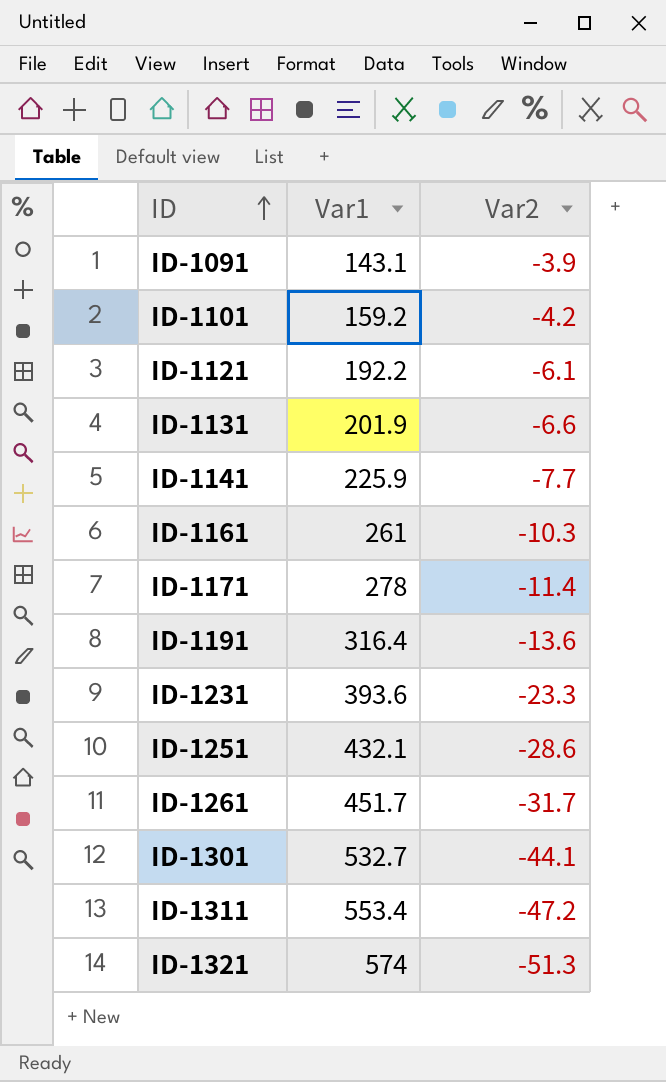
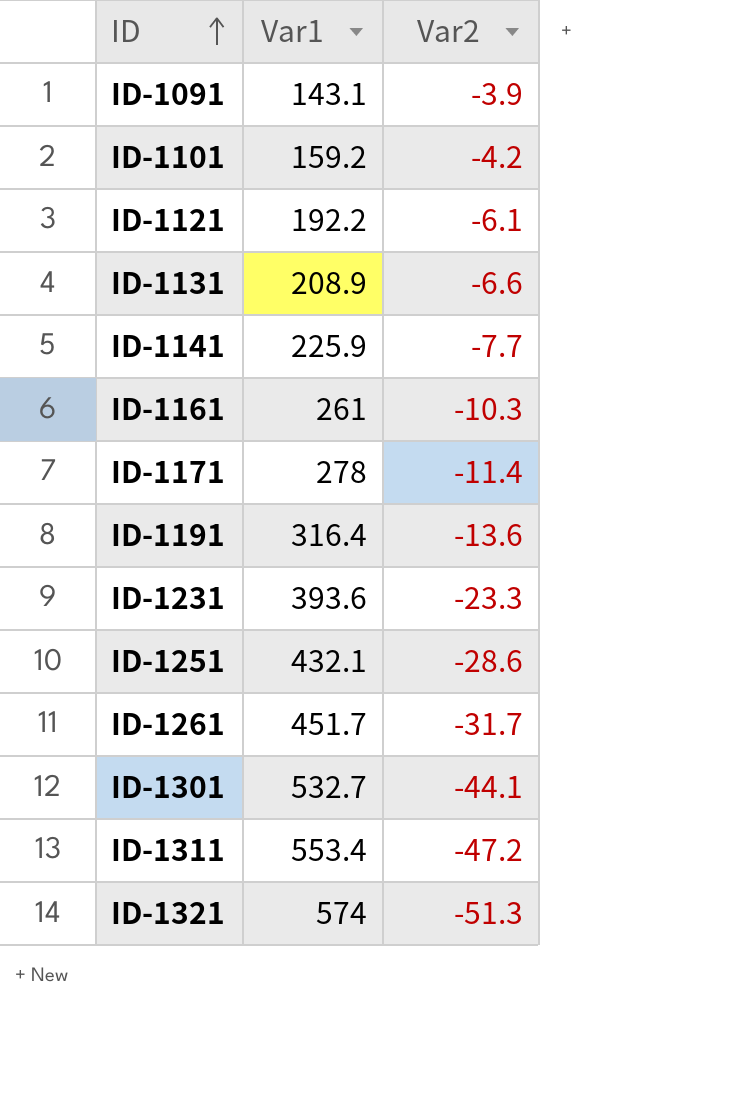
ID-1131 | Var1: 201.9 -> 208.9

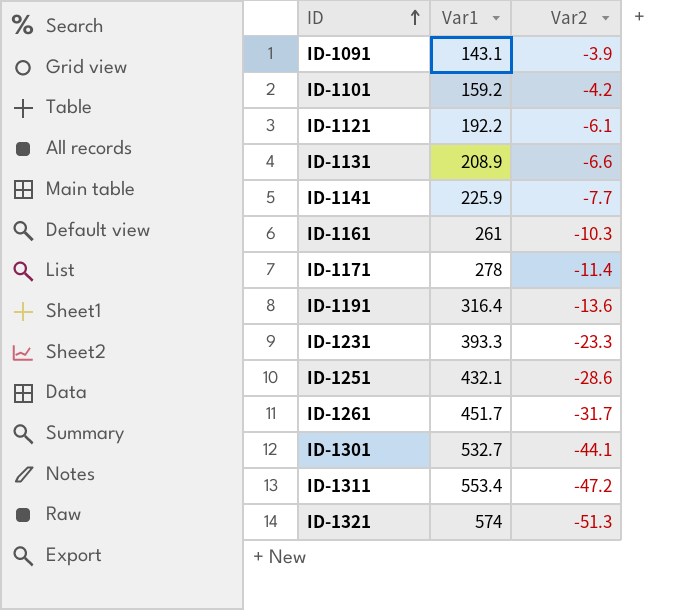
ID-1231 | Var1: 393.6 -> 393.3

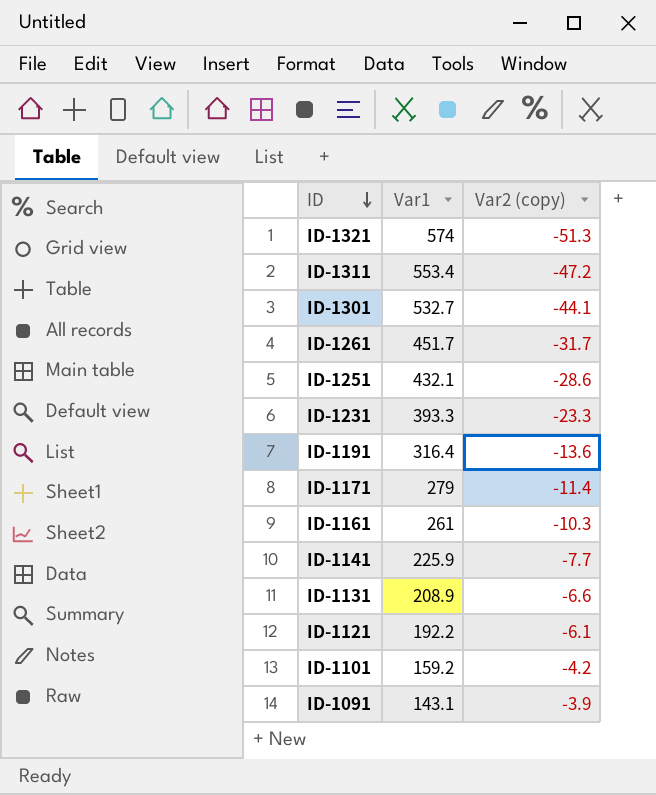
row order: ID ascending -> ID descending
column name: Var2 -> Var2 (copy)
ID-1171 | Var1: 278 -> 279

